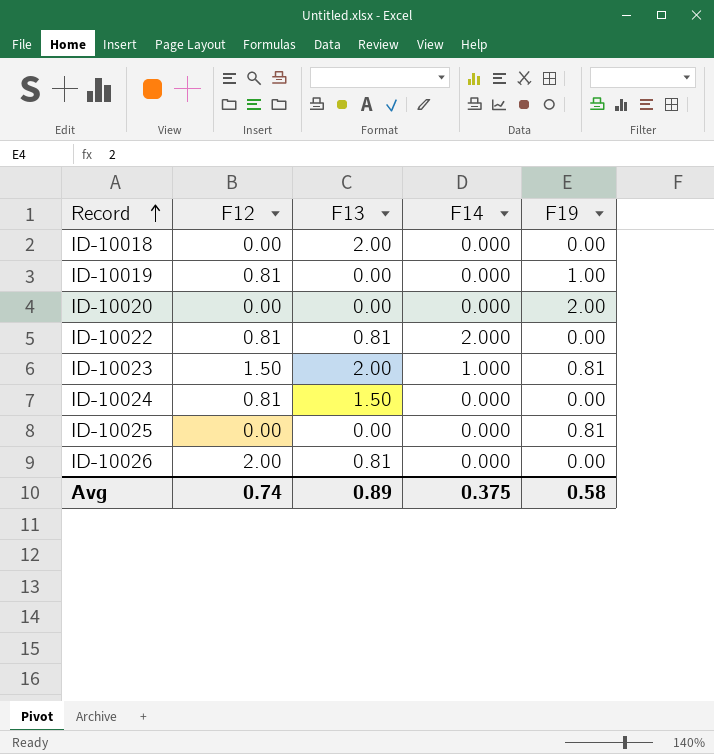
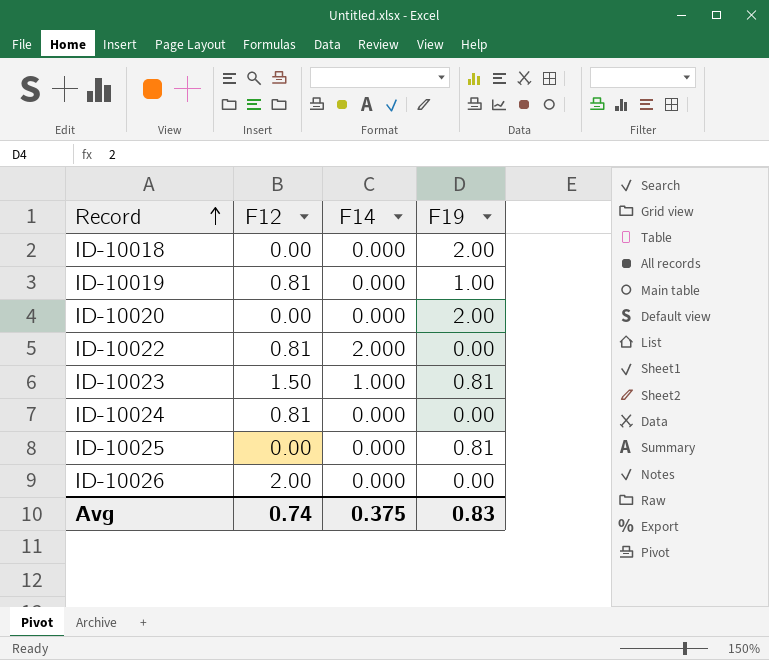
column F13 | position: 3 -> none
ID-10018 | F19: 0.00 -> 2.00
Avg | F19: 0.58 -> 0.83

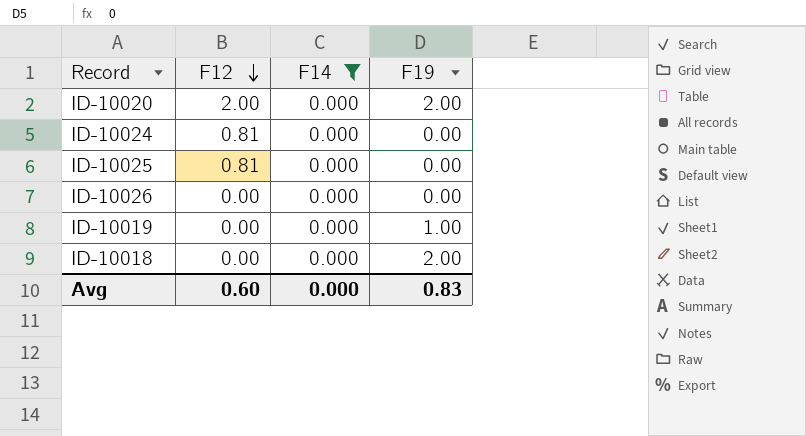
filter: none -> F14 = 0.000
row order: Record ascending -> F12 descending
ID-10020 | F12: 0.00 -> 2.00
ID-10025 | F12: 0.00 -> 0.81
ID-10025 | F19: 0.81 -> 0.00
ID-10026 | F12: 2.00 -> 0.00
ID-10019 | F12: 0.81 -> 0.00
Avg | F12: 0.74 -> 0.60
Avg | F14: 0.375 -> 0.000

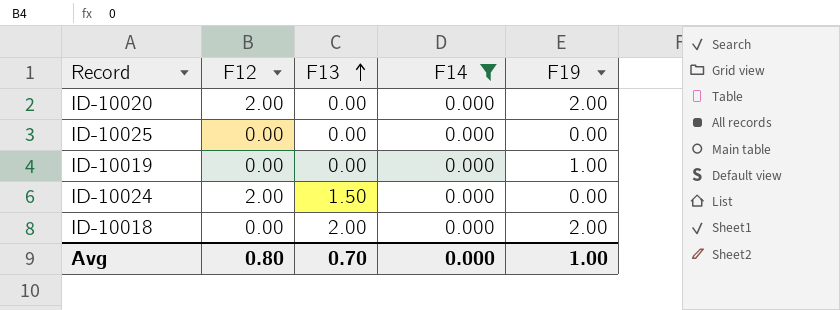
row order: F12 descending -> F13 ascending
column F13 | position: none -> 3
row ID-10026: 0.00 | 0.000 | 0.00 -> none
ID-10025 | F12: 0.81 -> 0.00
ID-10024 | F12: 0.81 -> 2.00
Avg | F12: 0.60 -> 0.80
Avg | F19: 0.83 -> 1.00

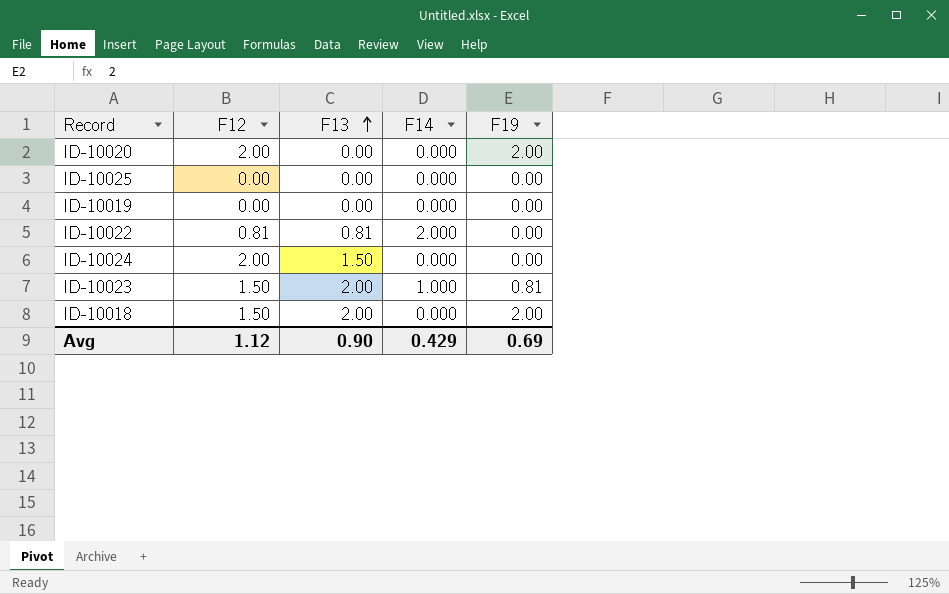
filter: F14 = 0.000 -> none
ID-10019 | F19: 1.00 -> 0.00
ID-10018 | F12: 0.00 -> 1.50
Avg | F12: 0.80 -> 1.12
Avg | F13: 0.70 -> 0.90
Avg | F14: 0.000 -> 0.429
Avg | F19: 1.00 -> 0.69

